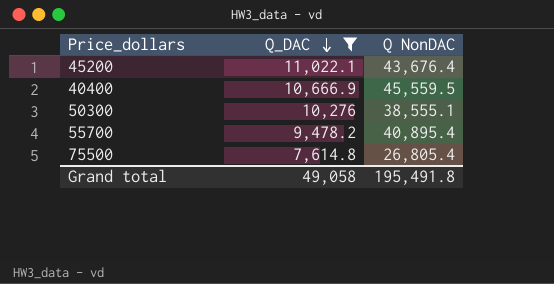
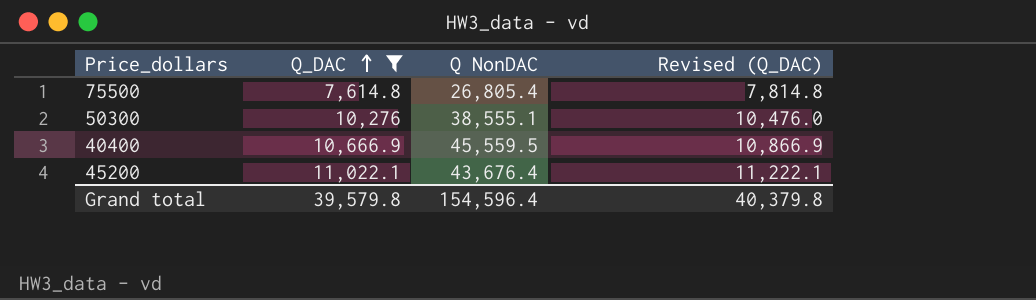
row order: Q_DAC descending -> Q_DAC ascending
column Revised (Q_DAC) | formula: none -> [Q_DAC] + 200
row 55700: 9,478.2 | 40,895.4 -> none
Grand total | Q_DAC: 49,058 -> 39,579.8
Grand total | Q NonDAC: 195,491.8 -> 154,596.4

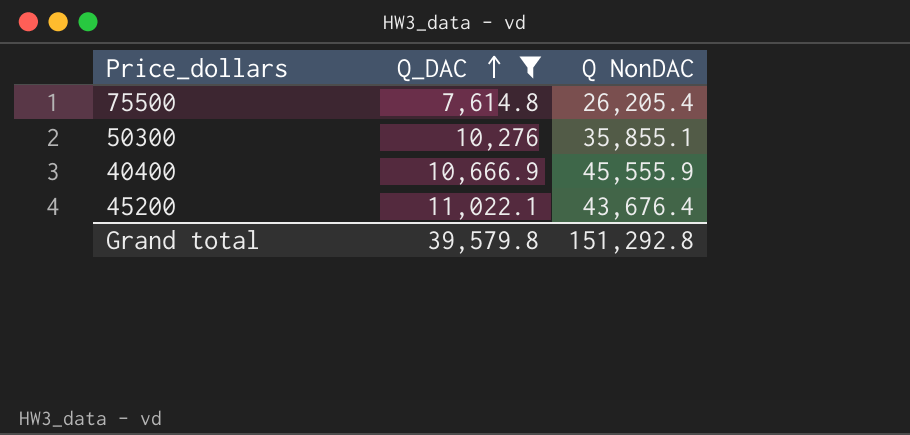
column Revised (Q_DAC) | formula: [Q_DAC] + 200 -> none
75500 | Q NonDAC: 26,805.4 -> 26,205.4
50300 | Q NonDAC: 38,555.1 -> 35,855.1
40400 | Q NonDAC: 45,559.5 -> 45,555.9
Grand total | Q NonDAC: 154,596.4 -> 151,292.8

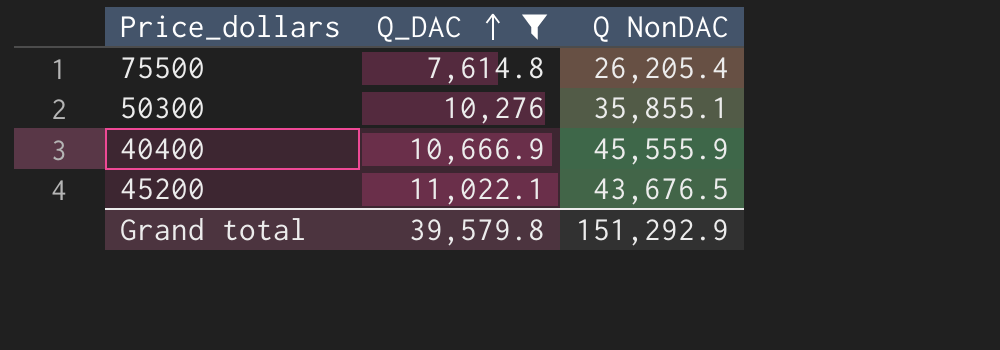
45200 | Q NonDAC: 43,676.4 -> 43,676.5
Grand total | Q NonDAC: 151,292.8 -> 151,292.9

